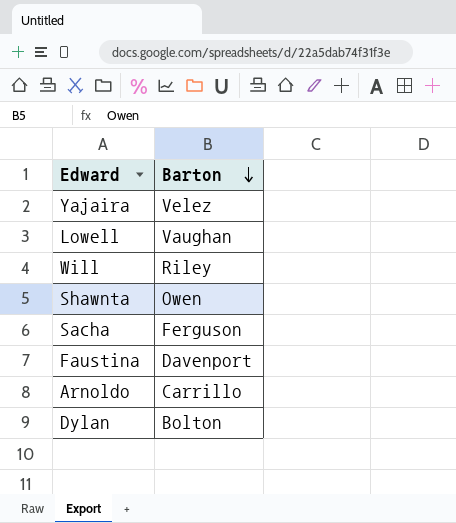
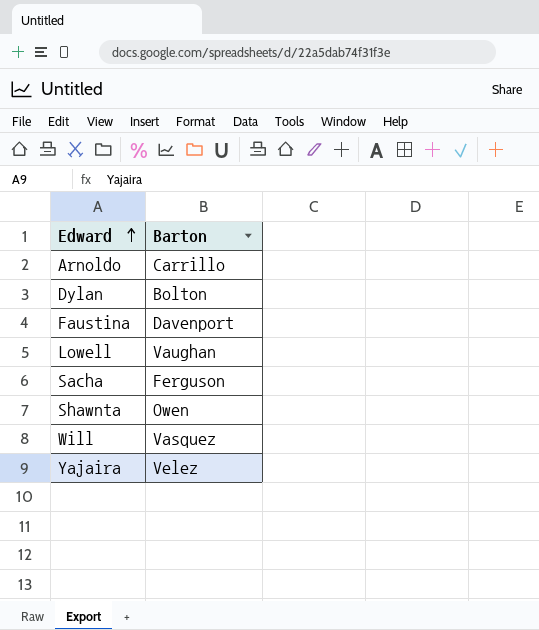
row order: Barton descending -> Edward ascending
Will | Barton: Riley -> Vasquez

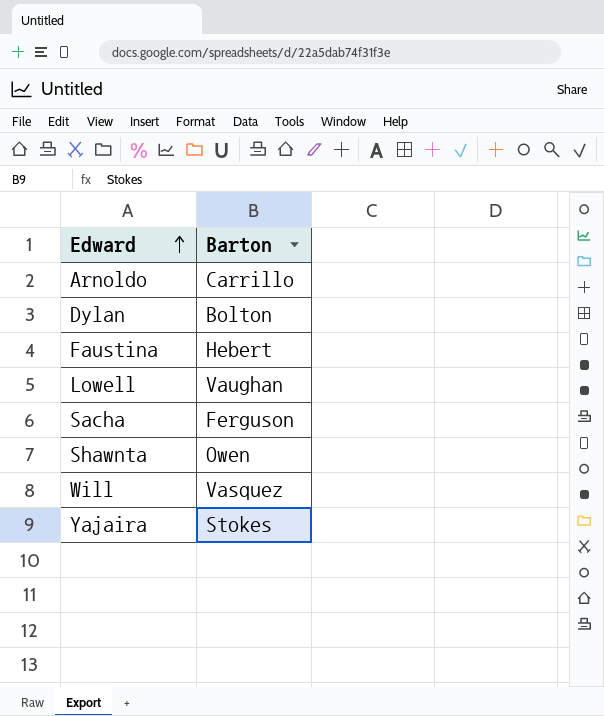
Faustina | Barton: Davenport -> Hebert
Yajaira | Barton: Velez -> Stokes

